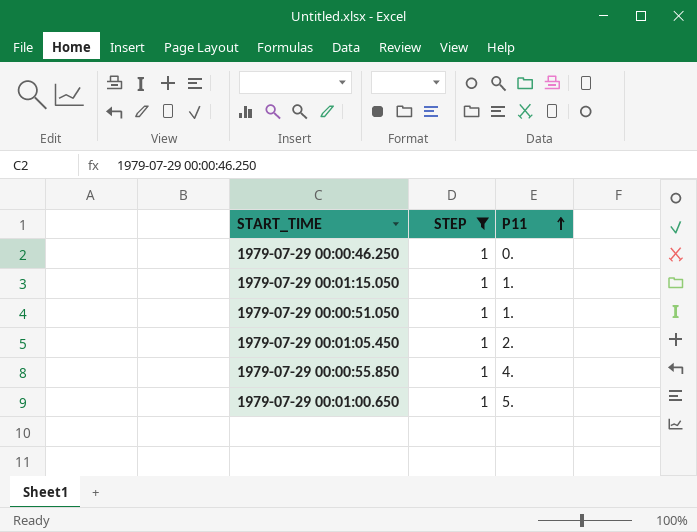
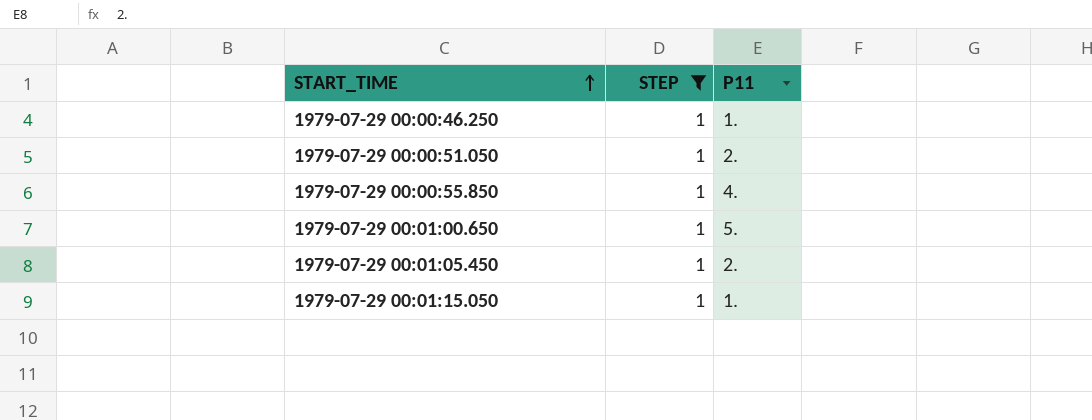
row order: P11 ascending -> START_TIME ascending
1979-07-29 00:00:46.250 | P11: 0. -> 1.
1979-07-29 00:00:51.050 | P11: 1. -> 2.

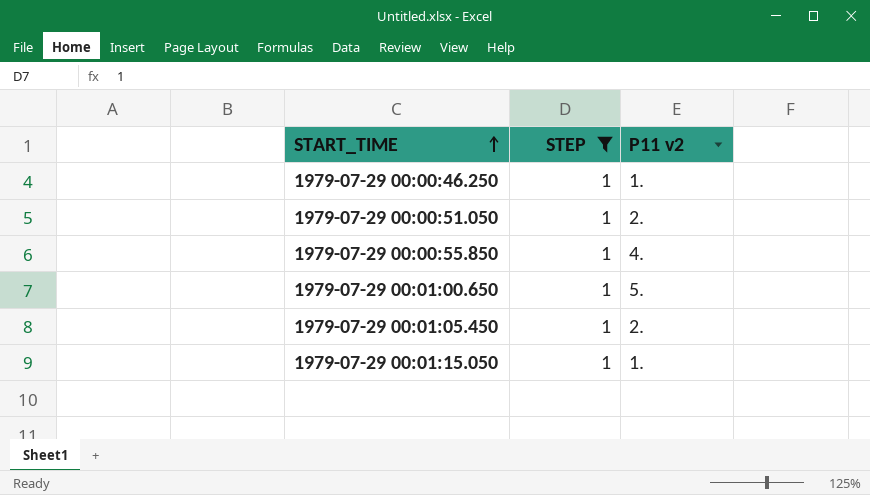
column name: P11 -> P11 v2

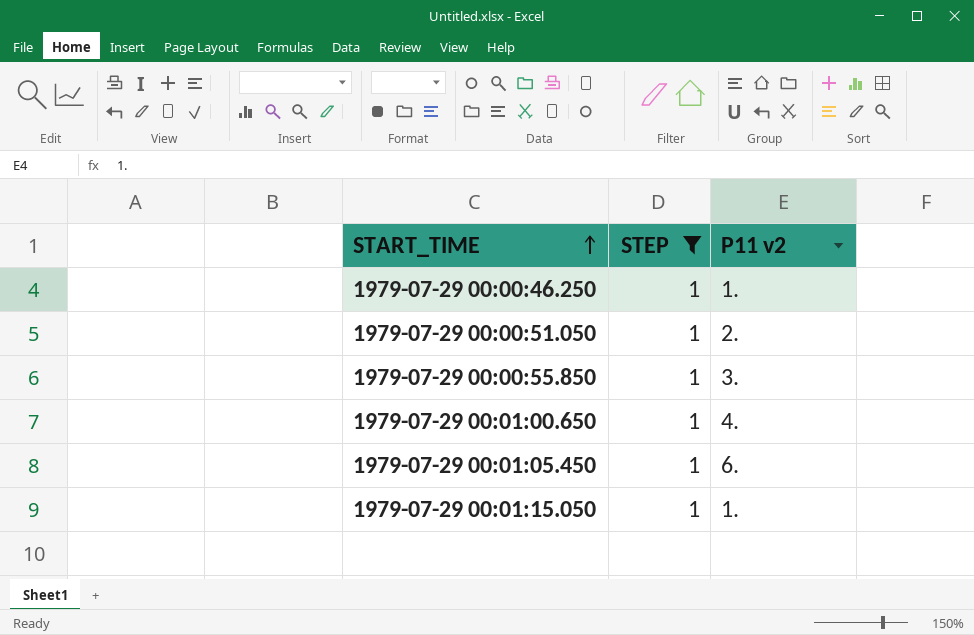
1979-07-29 00:00:55.850 | P11 v2: 4. -> 3.
1979-07-29 00:01:00.650 | P11 v2: 5. -> 4.
1979-07-29 00:01:05.450 | P11 v2: 2. -> 6.

